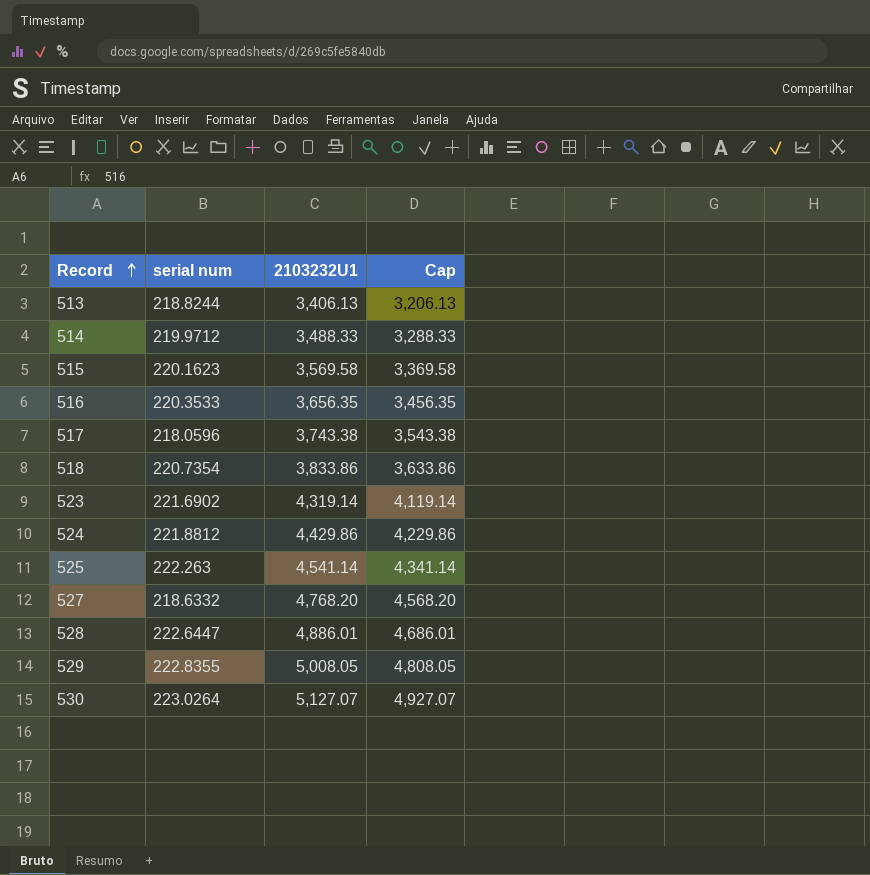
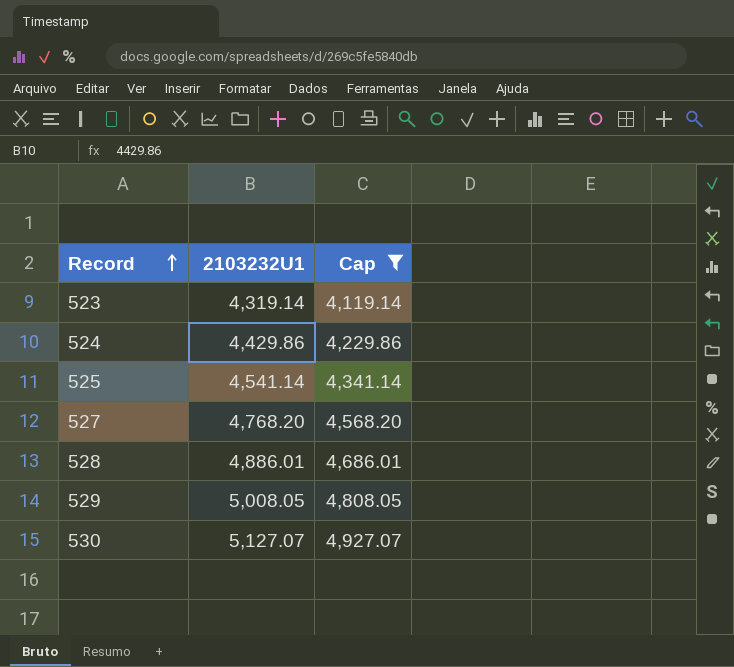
filter: none -> Cap >= 4,119.14
column serial num | position: 2 -> none

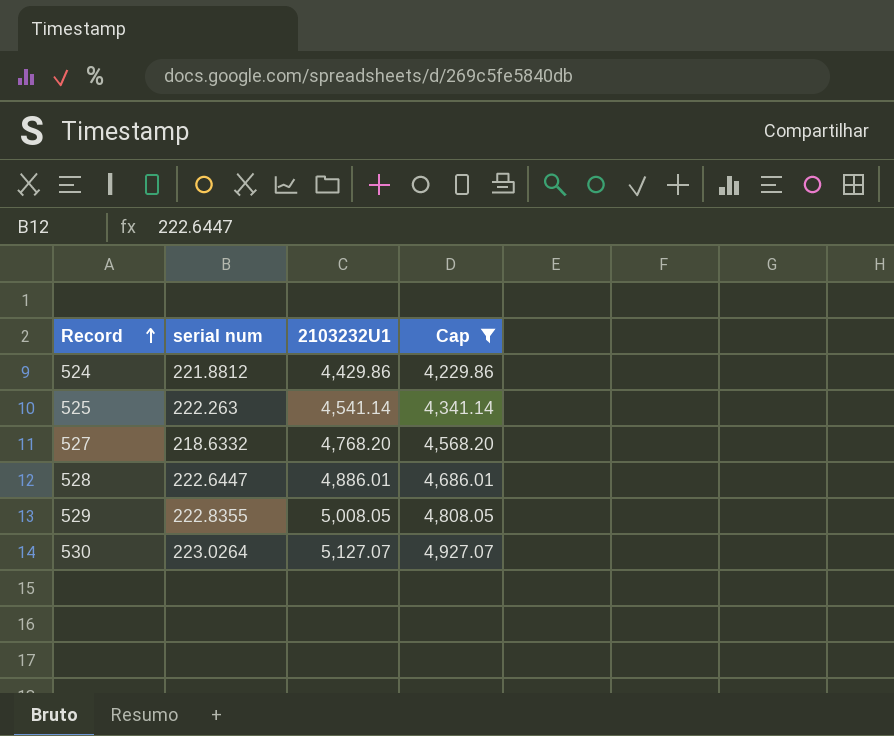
column serial num | position: none -> 2
row 523: 4,319.14 | 4,119.14 -> none

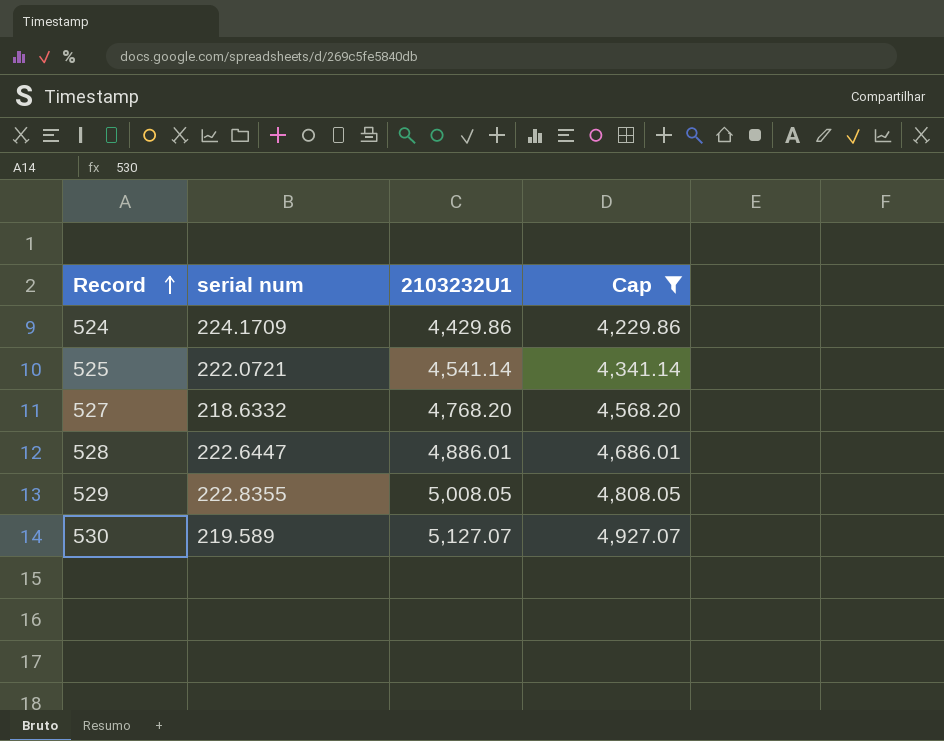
524 | serial num: 221.8812 -> 224.1709
525 | serial num: 222.263 -> 222.0721
530 | serial num: 223.0264 -> 219.589

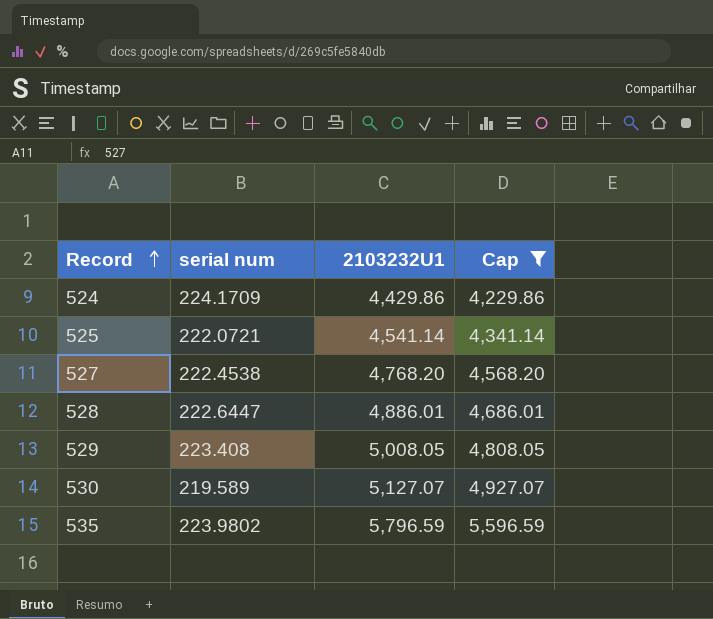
527 | serial num: 218.6332 -> 222.4538
529 | serial num: 222.8355 -> 223.408
row 535: none -> 223.9802 | 5,796.59 | 5,596.59

